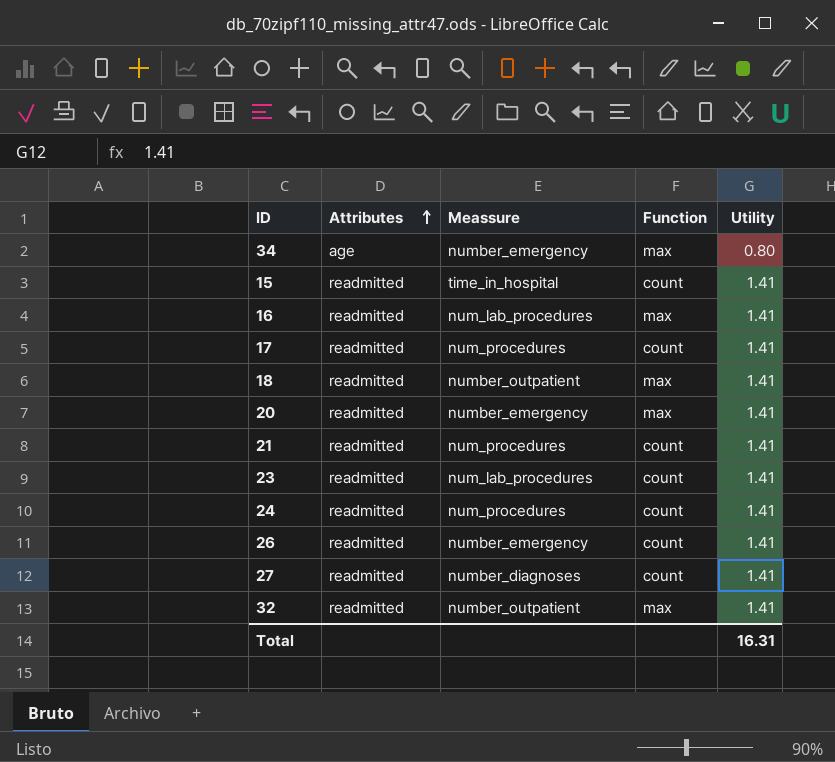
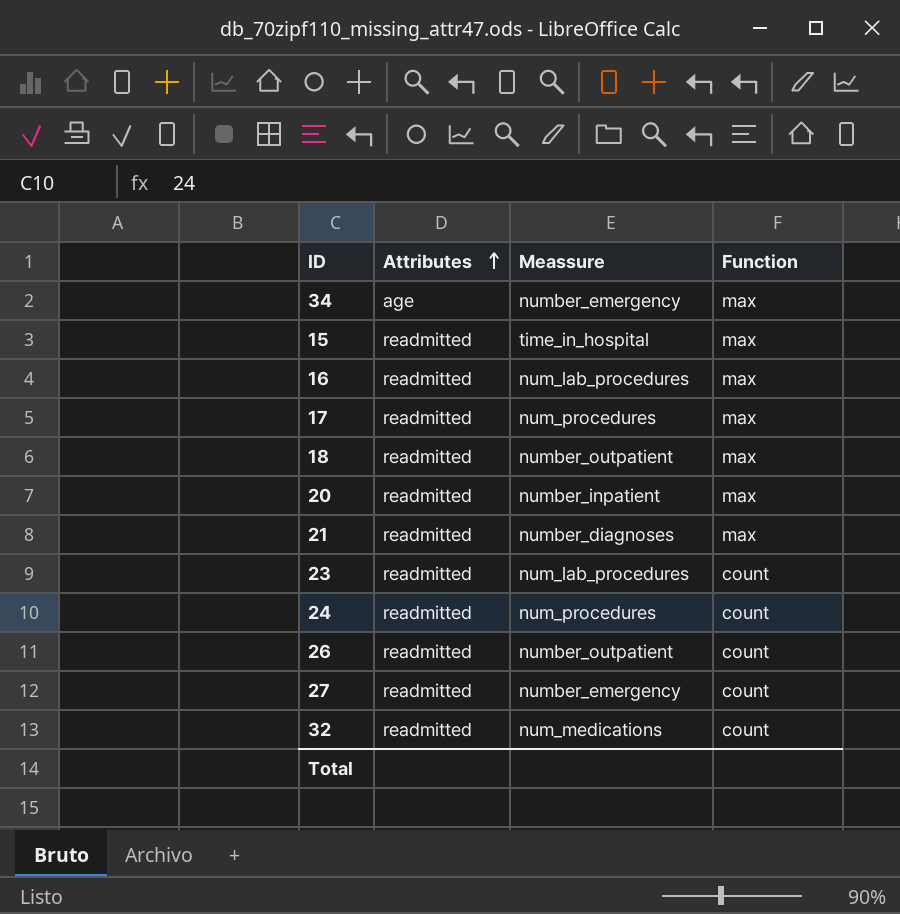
column Utility | position: 5 -> none
15 | Function: count -> max
17 | Function: count -> max
20 | Meassure: number_emergency -> number_inpatient
21 | Meassure: num_procedures -> number_diagnoses
21 | Function: count -> max
26 | Meassure: number_emergency -> number_outpatient
27 | Meassure: number_diagnoses -> number_emergency
32 | Meassure: number_outpatient -> num_medications
32 | Function: max -> count

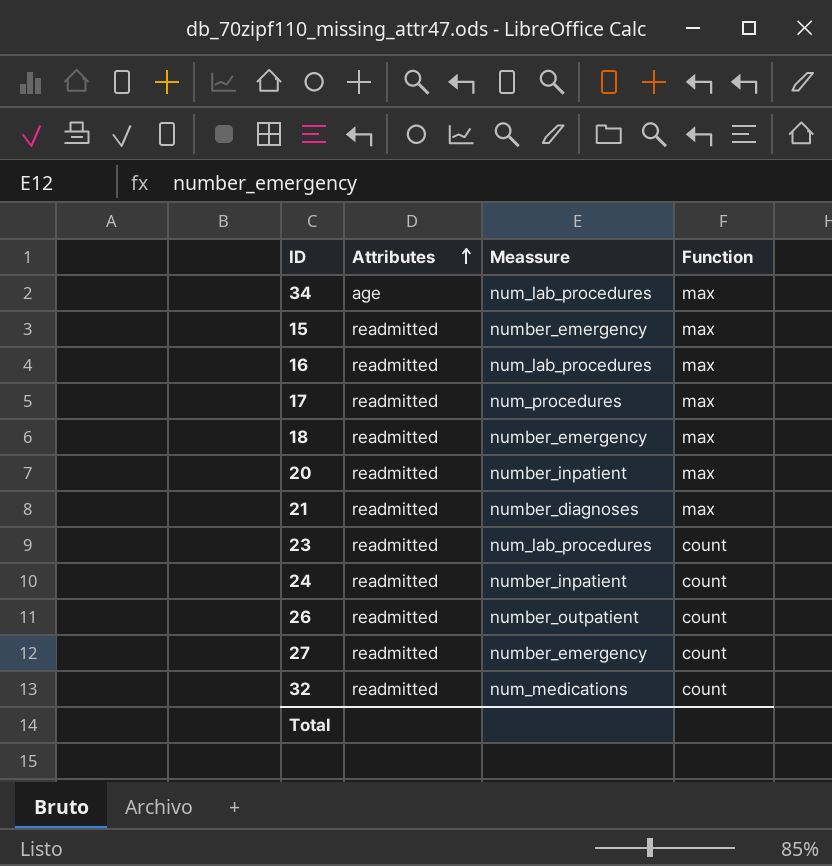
34 | Meassure: number_emergency -> num_lab_procedures
15 | Meassure: time_in_hospital -> number_emergency
18 | Meassure: number_outpatient -> number_emergency
24 | Meassure: num_procedures -> number_inpatient

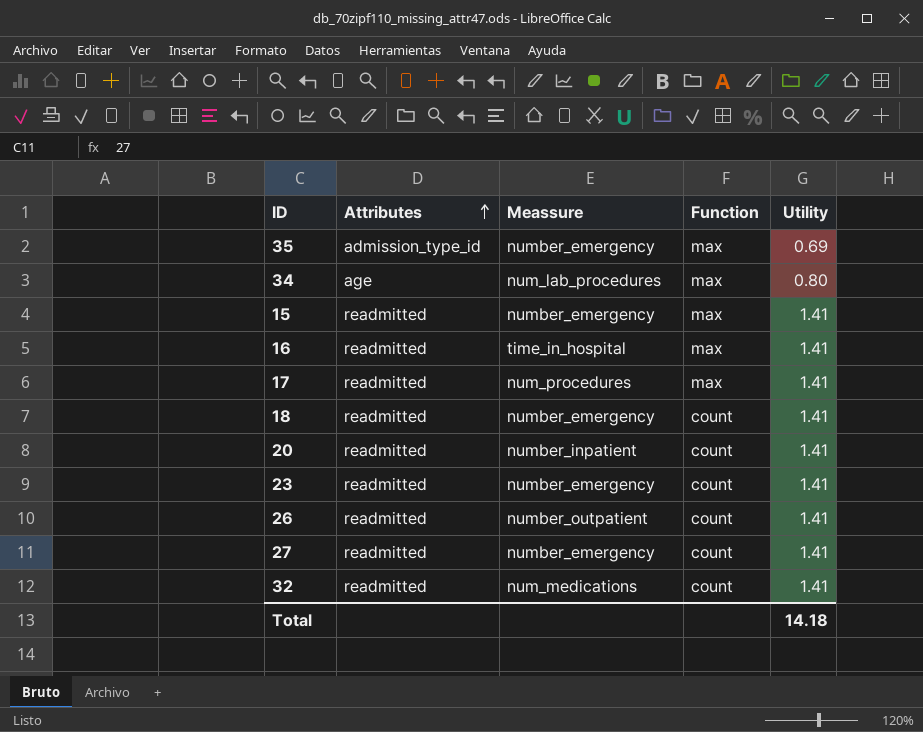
column Utility | position: none -> 5
row 21: readmitted | number_diagnoses | max -> none
row 24: readmitted | number_inpatient | count -> none
row 35: none -> admission_type_id | number_emergency | max | 0.69
16 | Meassure: num_lab_procedures -> time_in_hospital
18 | Function: max -> count
20 | Function: max -> count
23 | Meassure: num_lab_procedures -> number_emergency

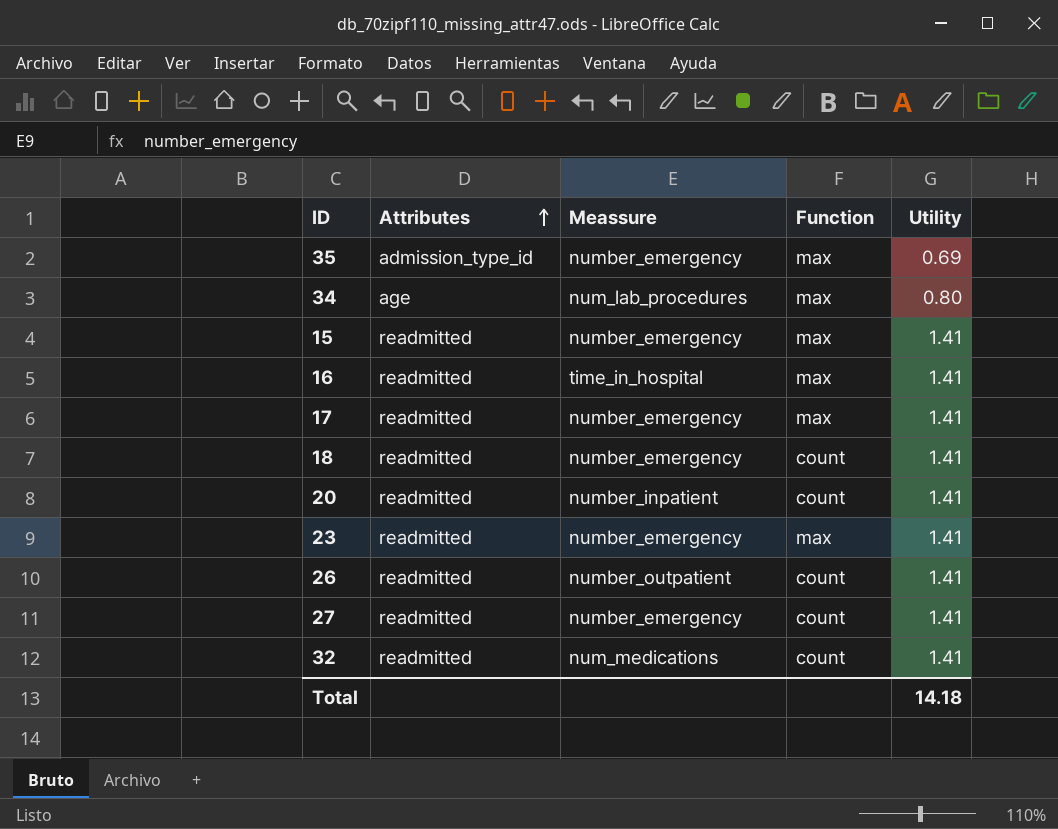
17 | Meassure: num_procedures -> number_emergency
23 | Function: count -> max

